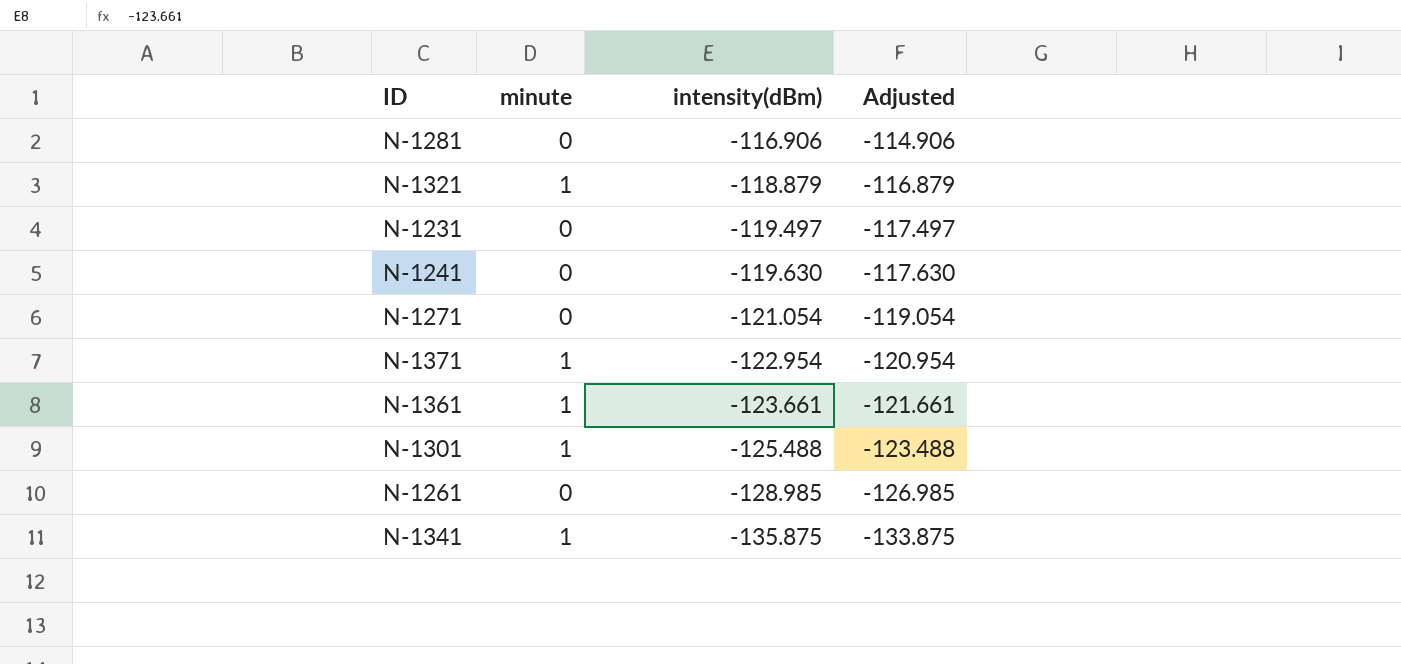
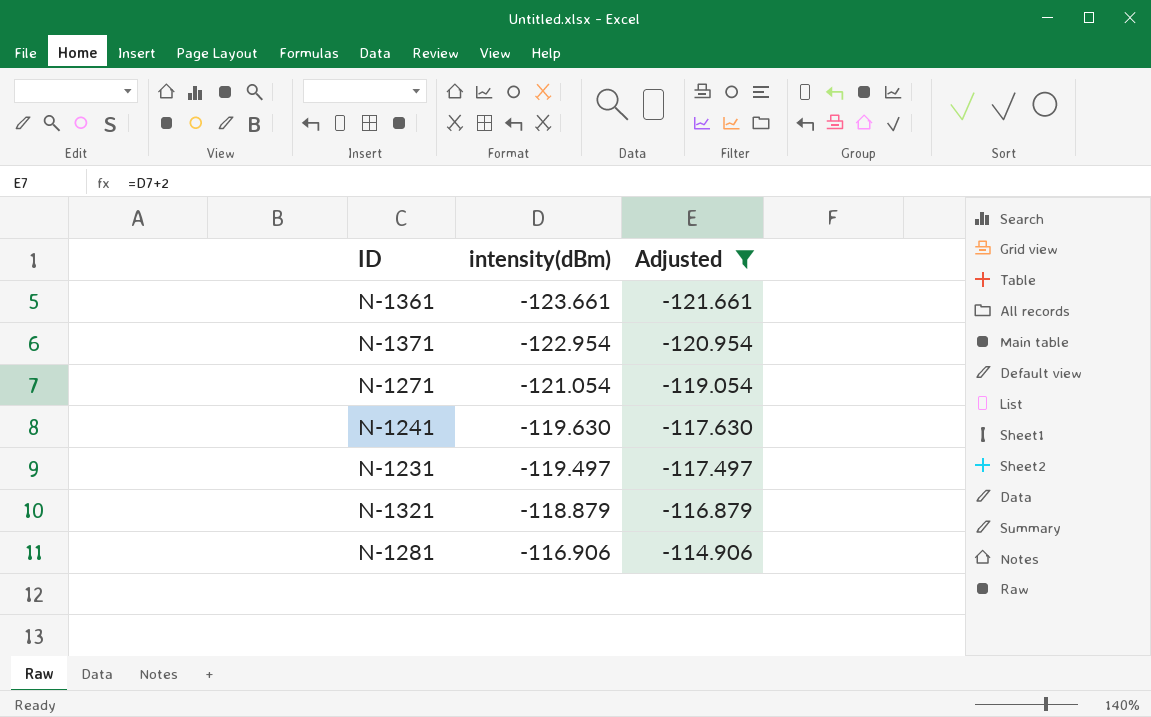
filter: none -> Adjusted >= -121.661
row order: intensity(dBm) descending -> intensity(dBm) ascending
column minute | position: 2 -> none

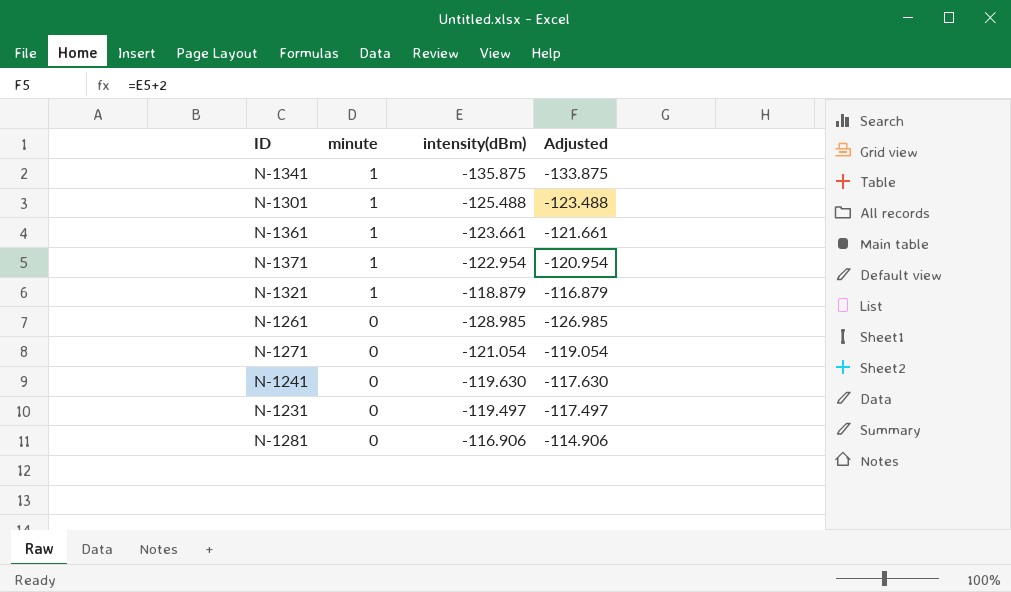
filter: Adjusted >= -121.661 -> none
row order: intensity(dBm) ascending -> minute descending
column minute | position: none -> 2

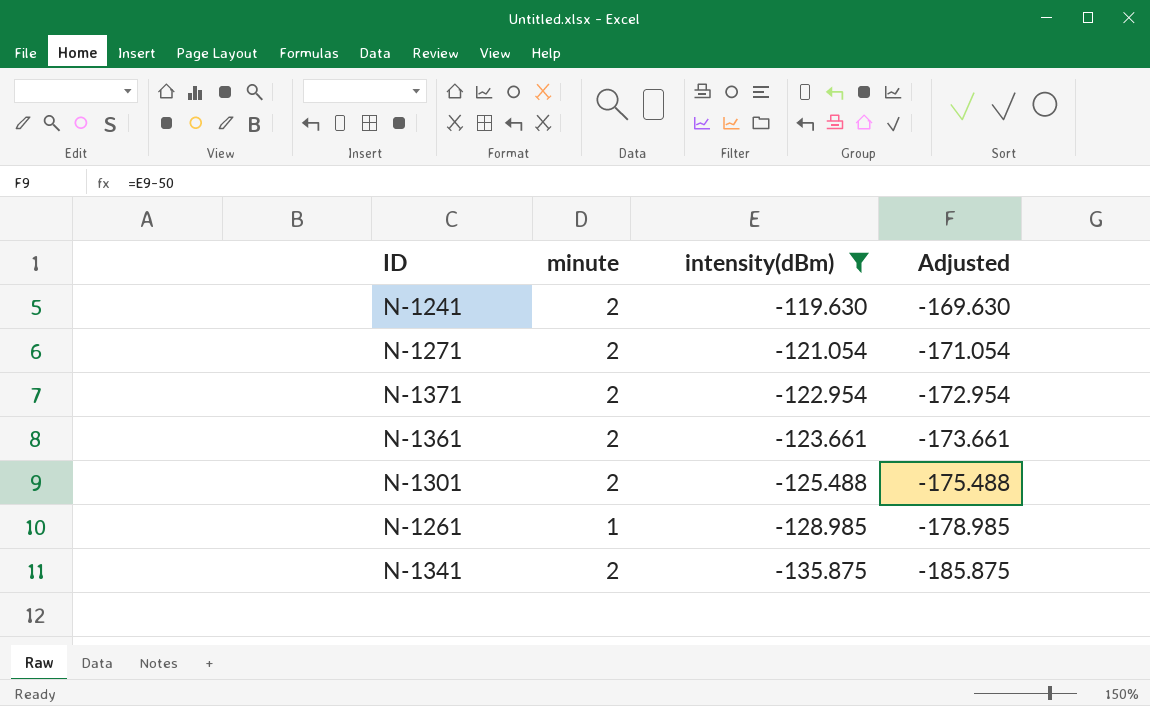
filter: none -> intensity(dBm) <= -119.630
row order: minute descending -> intensity(dBm) descending
column Adjusted | formula: [intensity(dBm)] + 2 -> [intensity(dBm)] - 50
N-1241 | minute: 0 -> 2
N-1271 | minute: 0 -> 2
N-1371 | minute: 1 -> 2
N-1361 | minute: 1 -> 2
N-1301 | minute: 1 -> 2
N-1261 | minute: 0 -> 1
N-1341 | minute: 1 -> 2

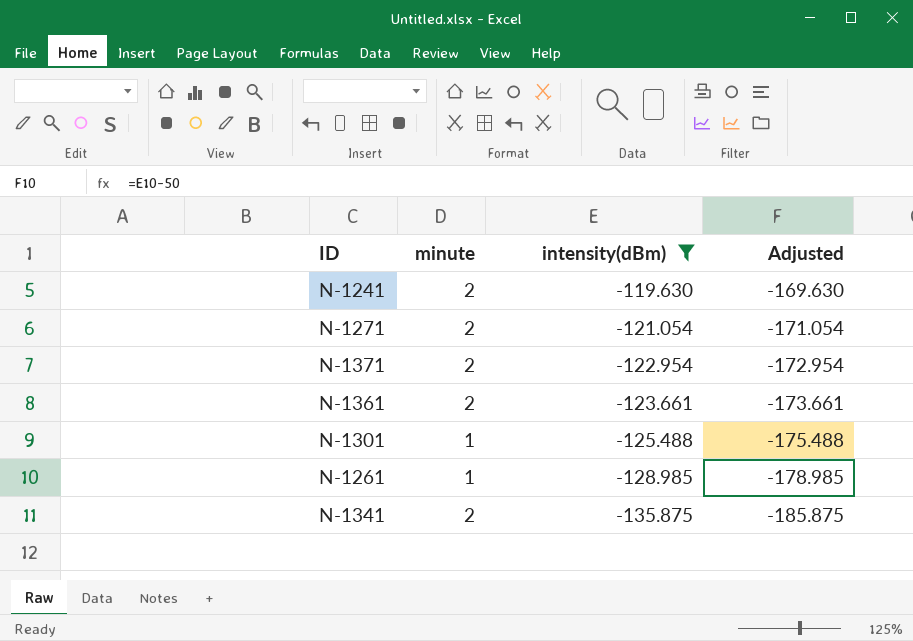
N-1301 | minute: 2 -> 1

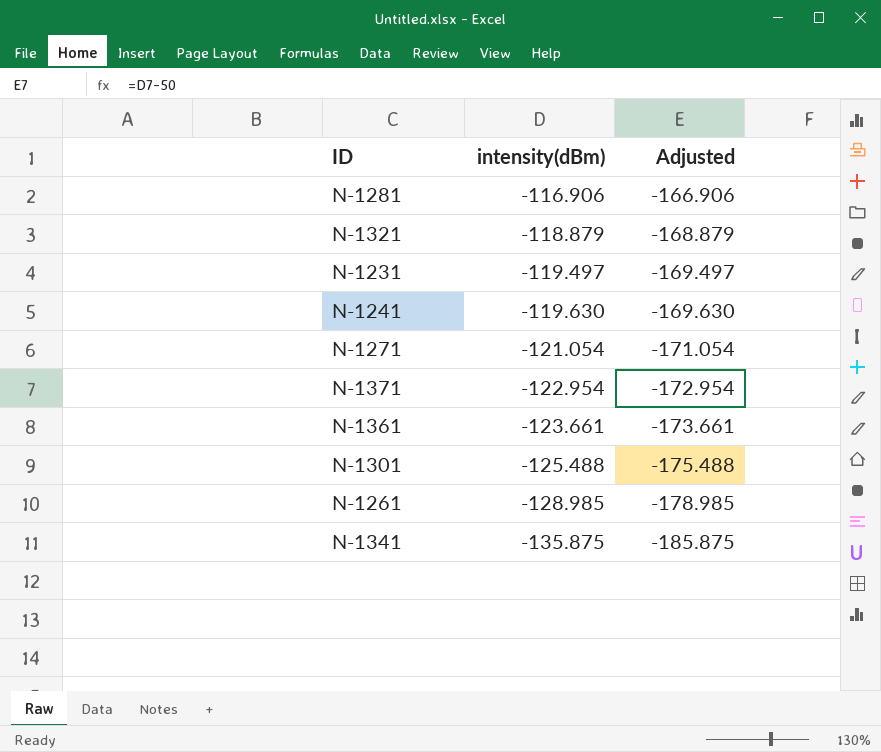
filter: intensity(dBm) <= -119.630 -> none
column minute | position: 2 -> none

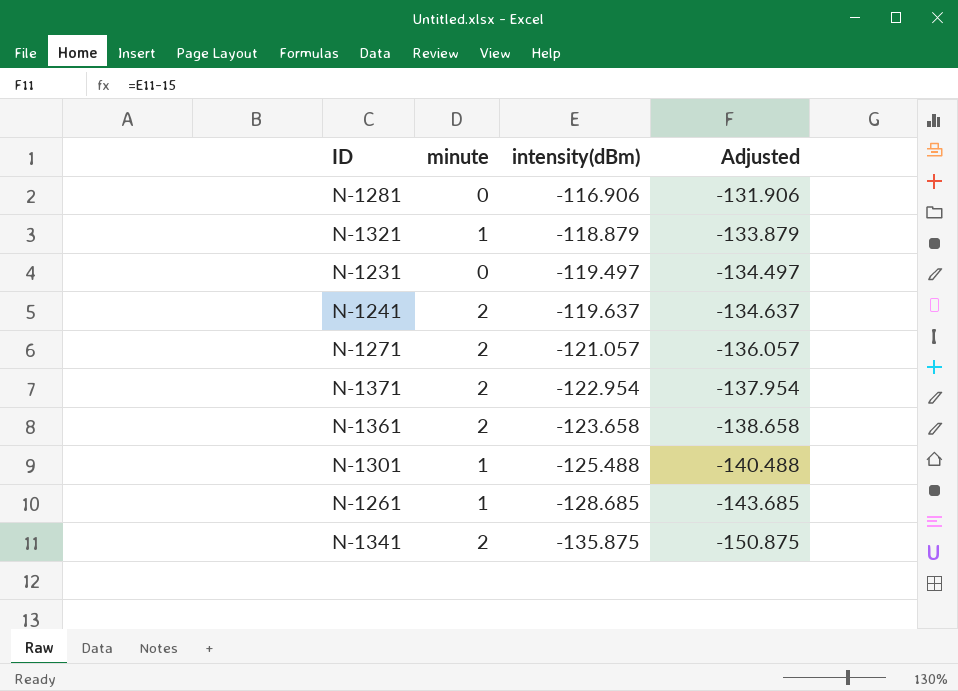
column minute | position: none -> 2
column Adjusted | formula: [intensity(dBm)] - 50 -> [intensity(dBm)] - 15
N-1241 | intensity(dBm): -119.630 -> -119.637
N-1271 | intensity(dBm): -121.054 -> -121.057
N-1361 | intensity(dBm): -123.661 -> -123.658
N-1261 | intensity(dBm): -128.985 -> -128.685

